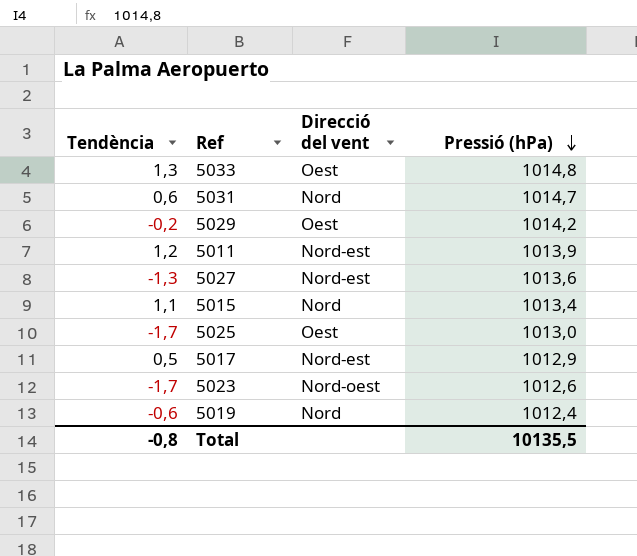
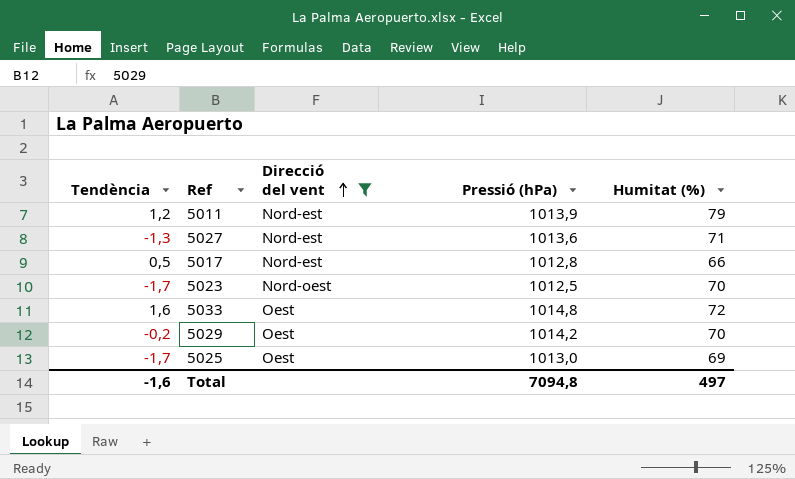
filter: none -> Direcció del vent != Nord
row order: Pressió (hPa) descending -> Direcció del vent ascending
column Humitat (%) | position: none -> 5
5017 | Pressió (hPa): 1012,9 -> 1012,8
5023 | Pressió (hPa): 1012,6 -> 1012,5
5033 | Tendència: 1,3 -> 1,6
Total | Tendència: -0,8 -> -1,6
Total | Pressió (hPa): 10135,5 -> 7094,8

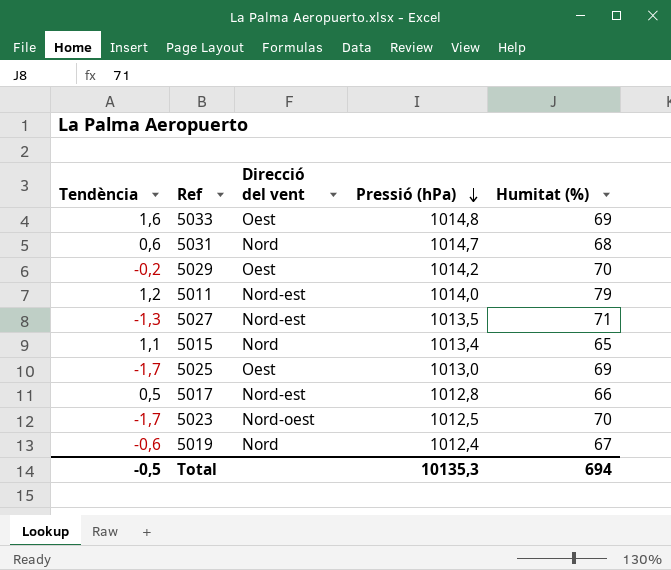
filter: Direcció del vent != Nord -> none
row order: Direcció del vent ascending -> Pressió (hPa) descending
5033 | Humitat (%): 72 -> 69
5011 | Pressió (hPa): 1013,9 -> 1014,0
5027 | Pressió (hPa): 1013,6 -> 1013,5
Total | Tendència: -1,6 -> -0,5
Total | Pressió (hPa): 7094,8 -> 10135,3
Total | Humitat (%): 497 -> 694

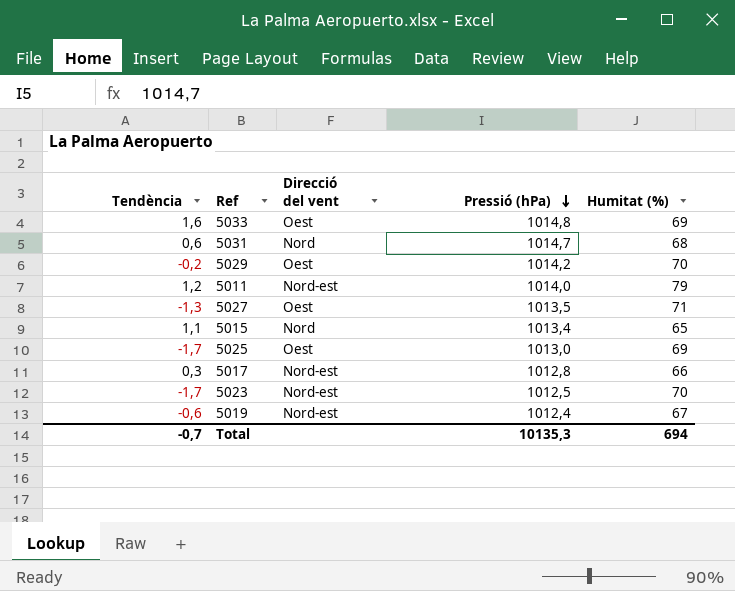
5027 | Direcció del vent: Nord-est -> Oest
5017 | Tendència: 0,5 -> 0,3
5023 | Direcció del vent: Nord-oest -> Nord-est
5019 | Direcció del vent: Nord -> Nord-est
Total | Tendència: -0,5 -> -0,7

